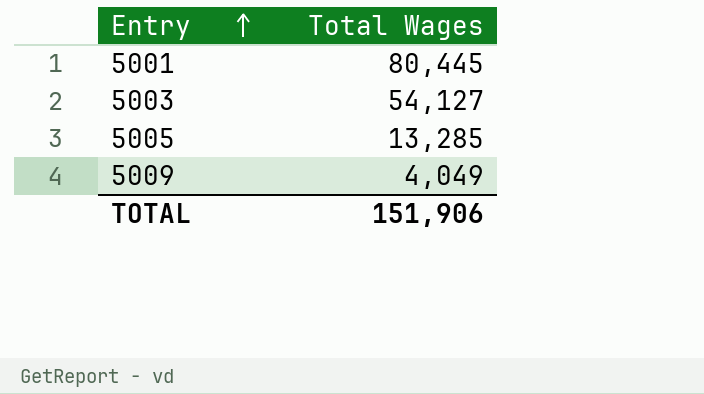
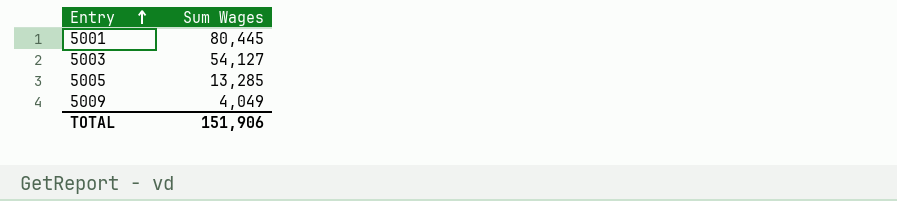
column name: Total Wages -> Sum Wages

